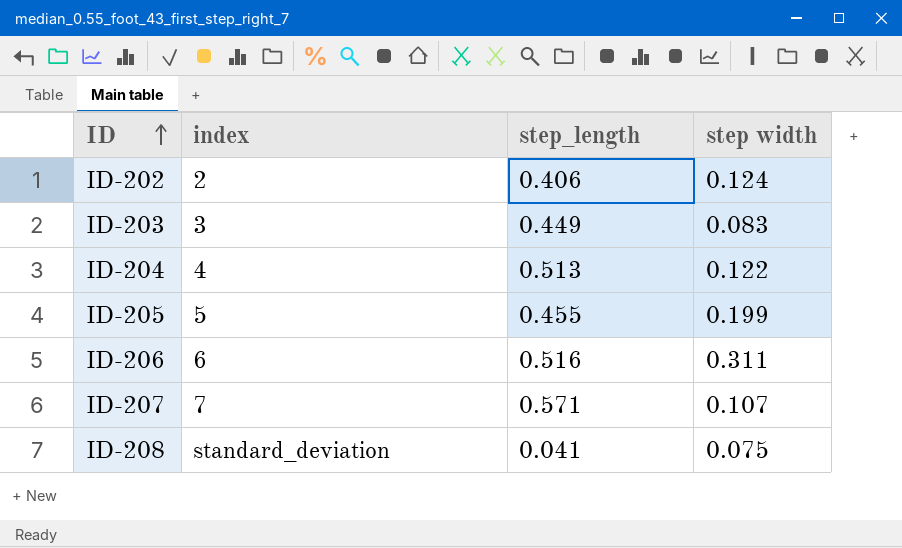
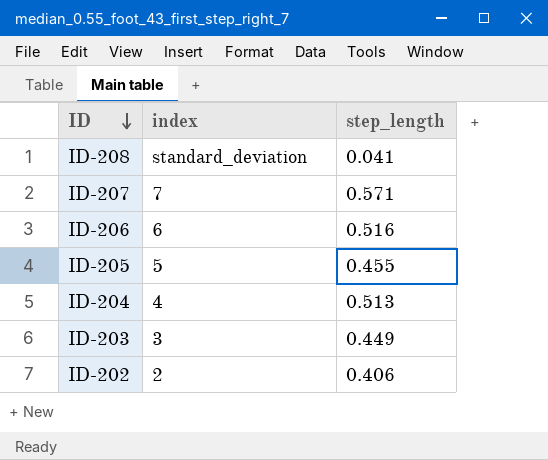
row order: ID ascending -> ID descending
column step width | position: 4 -> none

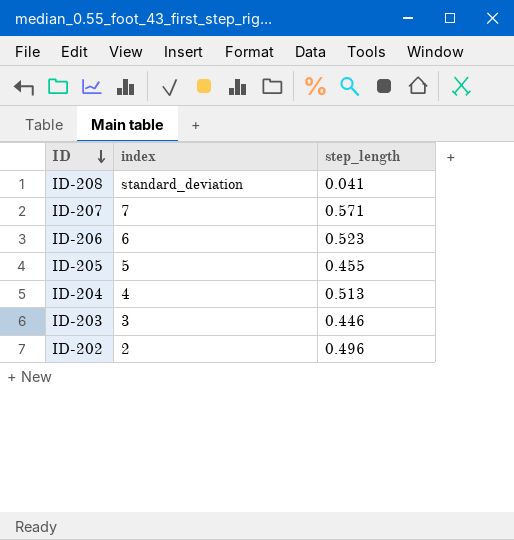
ID-206 | step_length: 0.516 -> 0.523
ID-203 | step_length: 0.449 -> 0.446
ID-202 | step_length: 0.406 -> 0.496

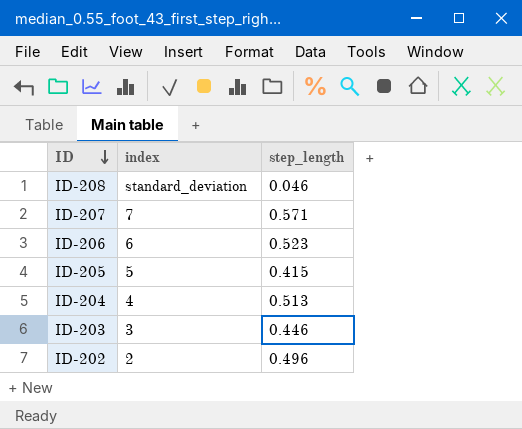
ID-208 | step_length: 0.041 -> 0.046
ID-205 | step_length: 0.455 -> 0.415

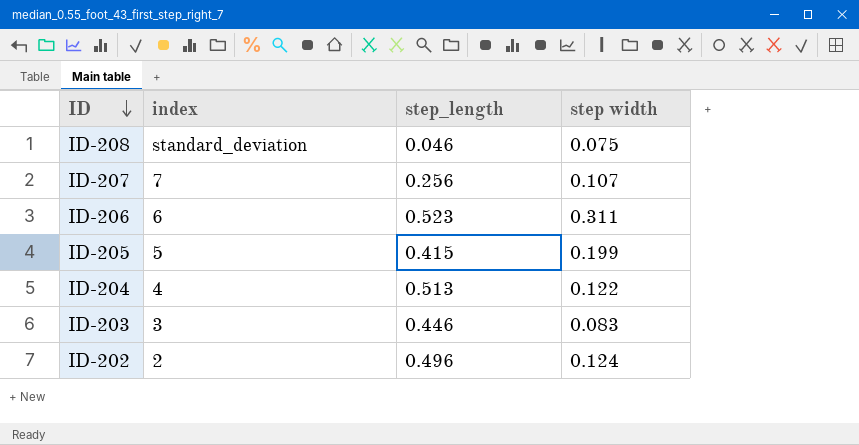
column step width | position: none -> 4
ID-207 | step_length: 0.571 -> 0.256

